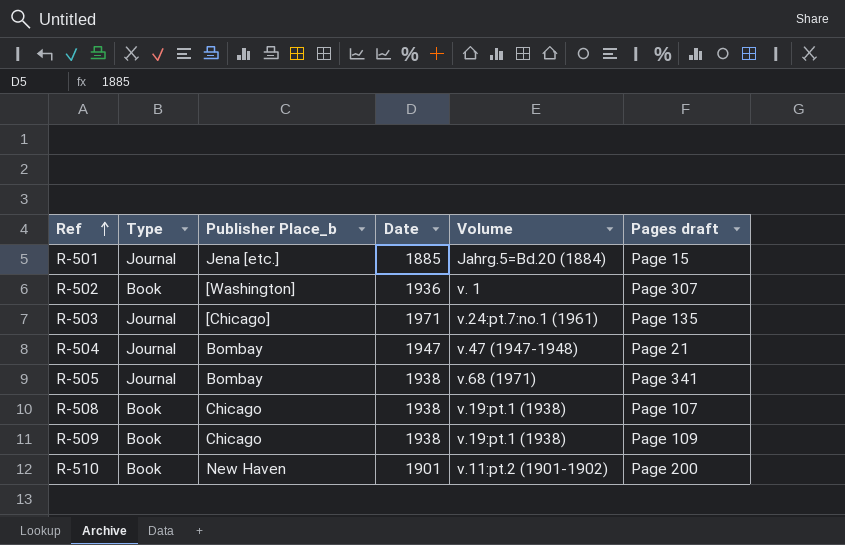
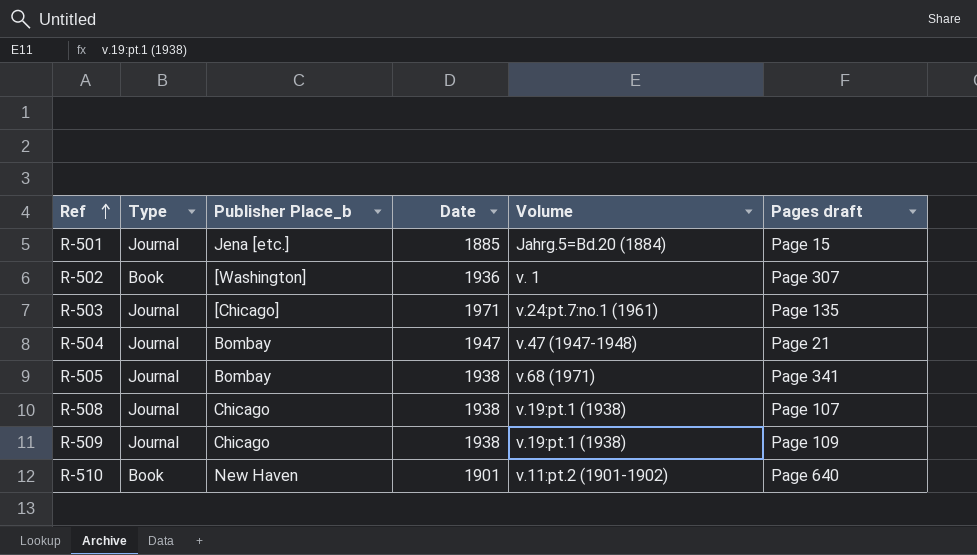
R-508 | Type: Book -> Journal
R-509 | Type: Book -> Journal
R-510 | Pages draft: Page 200 -> Page 640

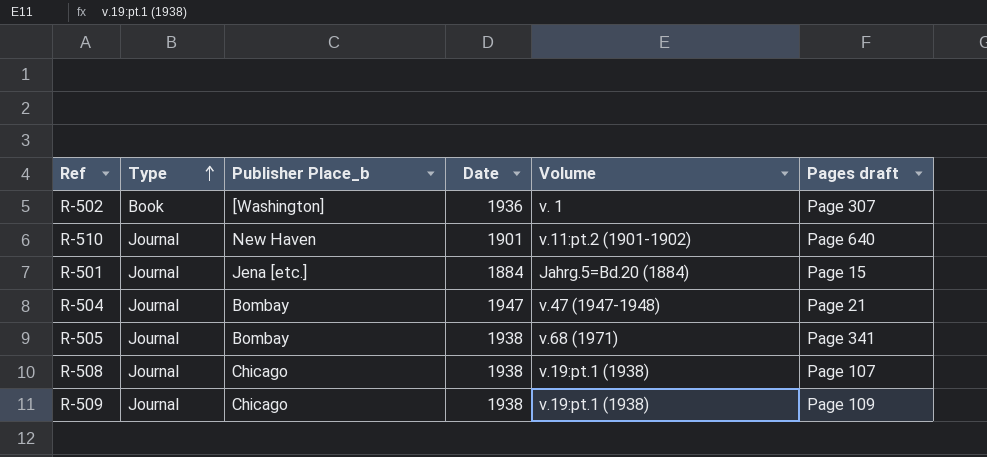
row order: Ref ascending -> Type ascending
row R-503: Journal | [Chicago] | 1971 | v.24:pt.7:no.1 (1961) | Page 135 -> none
R-510 | Type: Book -> Journal
R-501 | Date: 1885 -> 1884

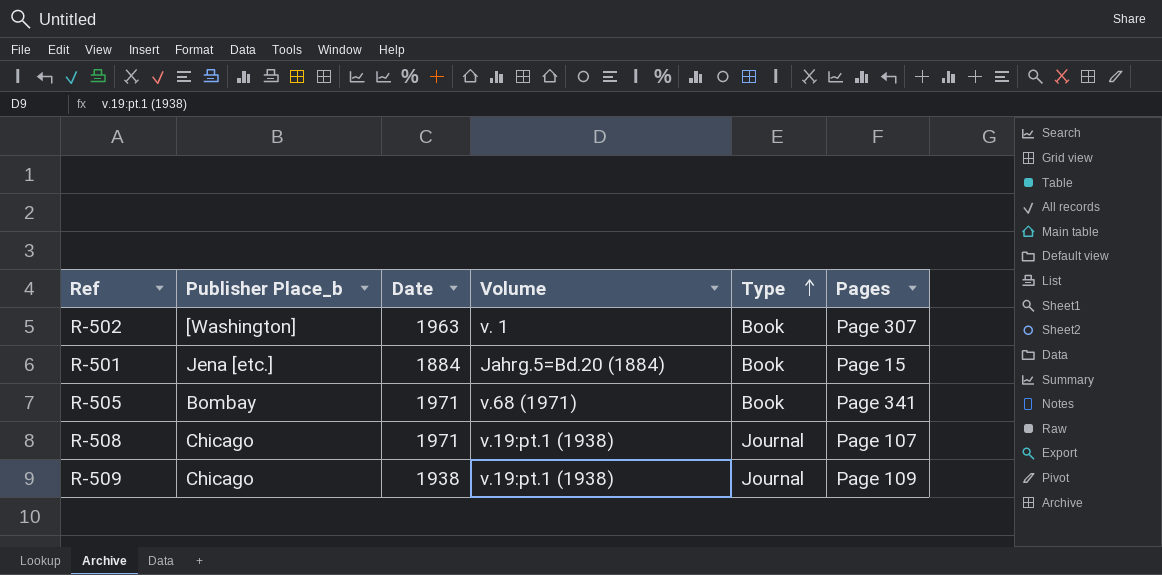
column Type | position: 2 -> 5
column name: Pages draft -> Pages
row R-510: Journal | New Haven | 1901 | v.11:pt.2 (1901-1902) | Page 640 -> none
row R-504: Journal | Bombay | 1947 | v.47 (1947-1948) | Page 21 -> none
R-502 | Date: 1936 -> 1963
R-501 | Type: Journal -> Book
R-505 | Date: 1938 -> 1971
R-505 | Type: Journal -> Book
R-508 | Date: 1938 -> 1971

